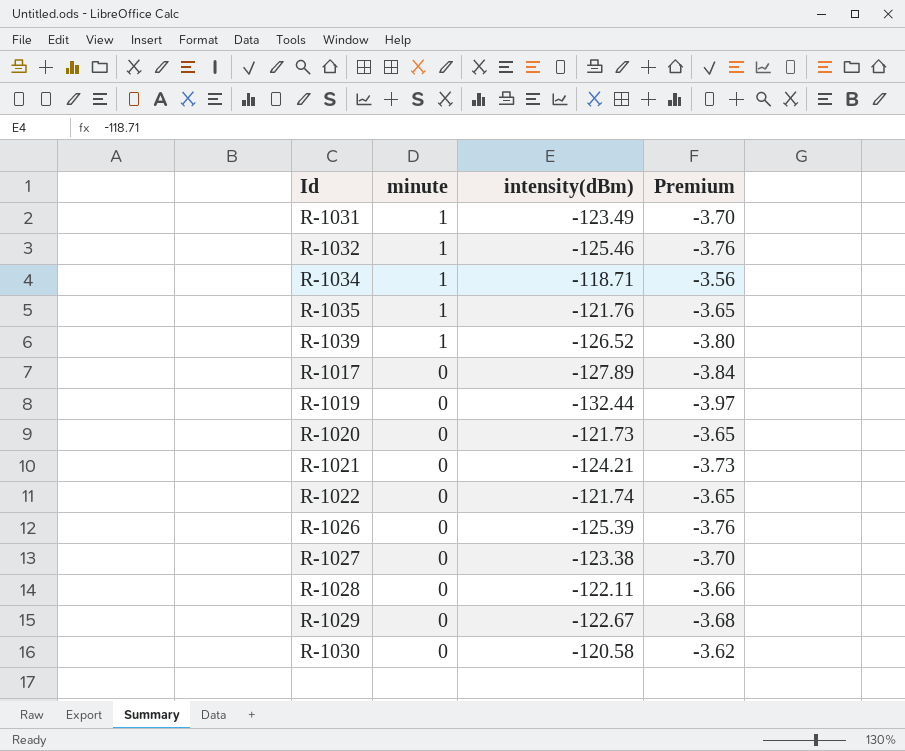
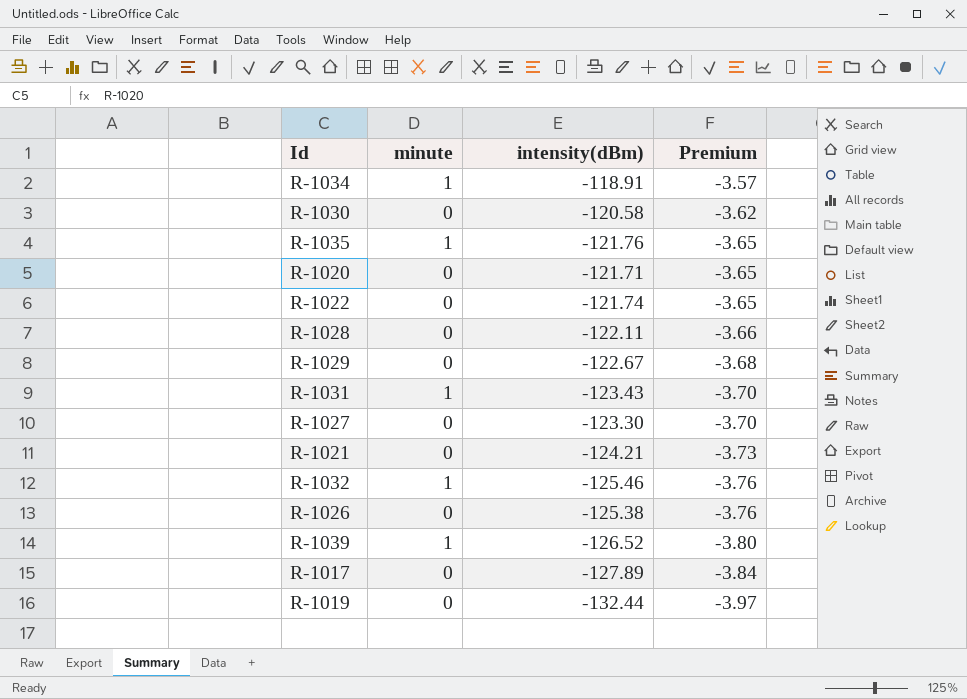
row order: minute descending -> Premium descending
R-1034 | intensity(dBm): -118.71 -> -118.91
R-1034 | Premium: -3.56 -> -3.57
R-1020 | intensity(dBm): -121.73 -> -121.71
R-1031 | intensity(dBm): -123.49 -> -123.43
R-1027 | intensity(dBm): -123.38 -> -123.30
R-1026 | intensity(dBm): -125.39 -> -125.38

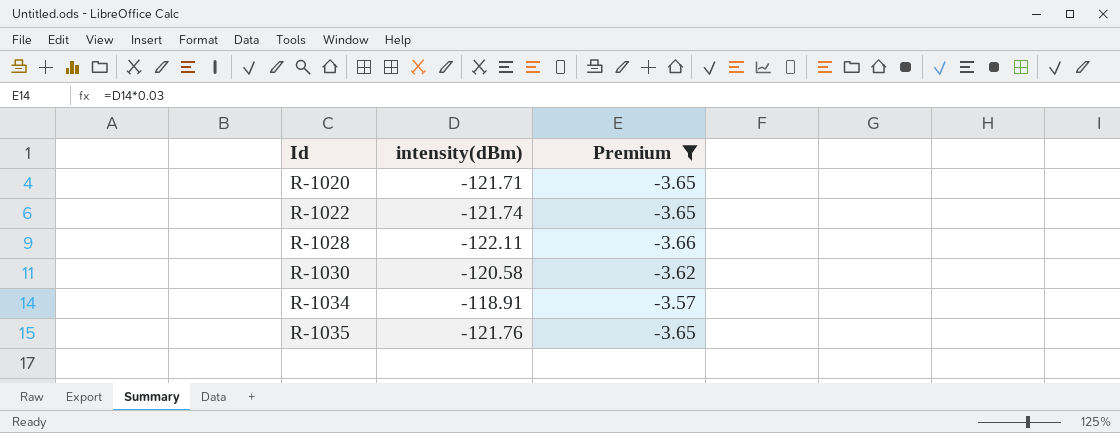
filter: none -> Premium >= -3.66
row order: Premium descending -> Id ascending
column minute | position: 2 -> none

